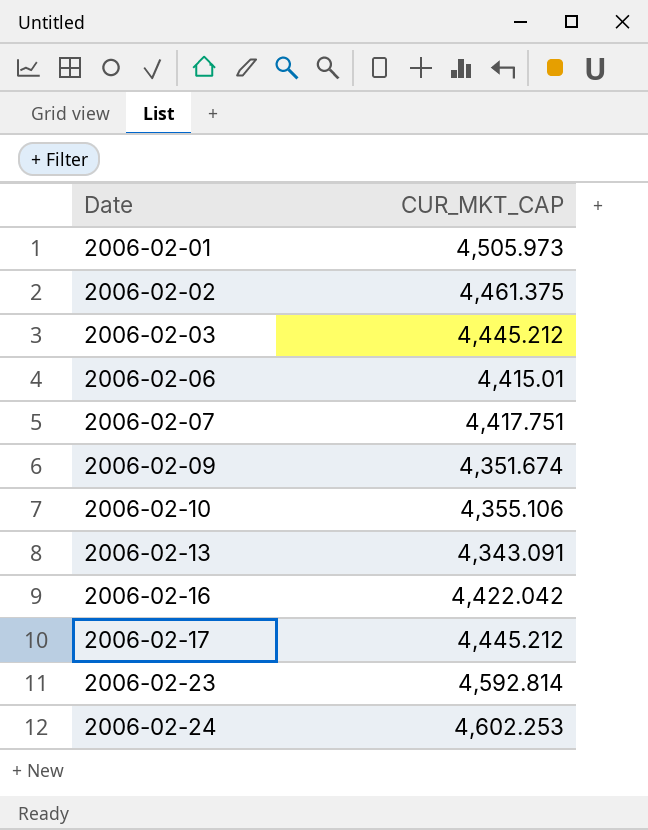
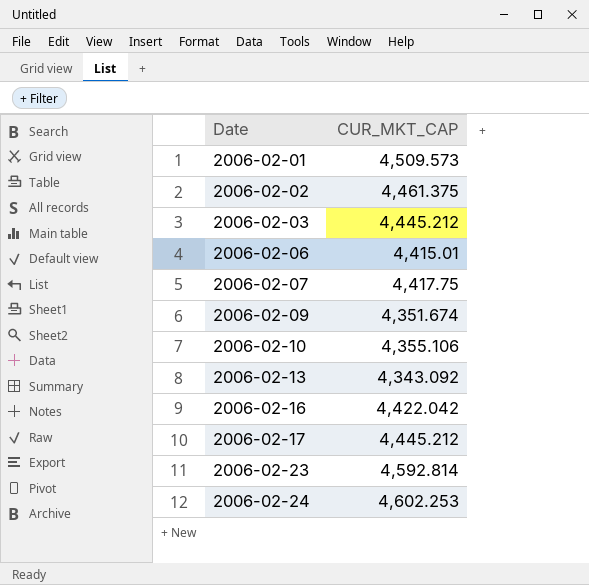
2006-02-01 | CUR_MKT_CAP: 4,505.973 -> 4,509.573
2006-02-07 | CUR_MKT_CAP: 4,417.751 -> 4,417.75
2006-02-13 | CUR_MKT_CAP: 4,343.091 -> 4,343.092

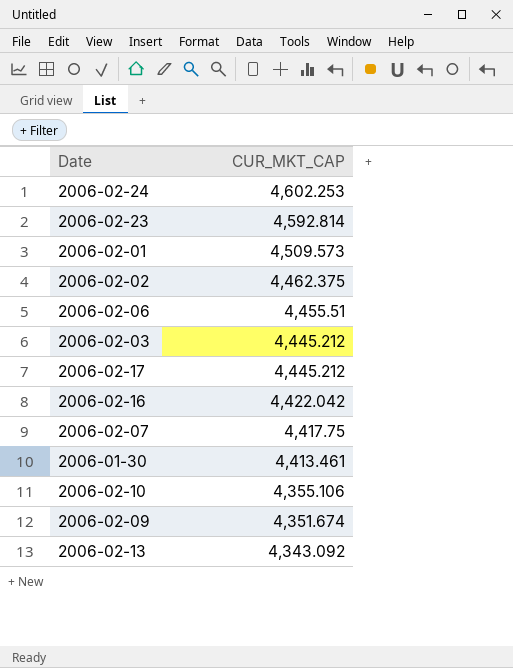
row order: Date ascending -> CUR_MKT_CAP descending
2006-02-02 | CUR_MKT_CAP: 4,461.375 -> 4,462.375
2006-02-06 | CUR_MKT_CAP: 4,415.01 -> 4,455.51
row 2006-01-30: none -> 4,413.461

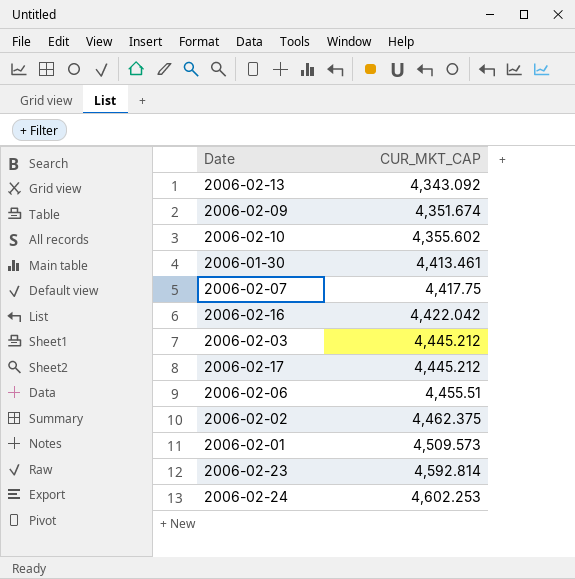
row order: CUR_MKT_CAP descending -> CUR_MKT_CAP ascending
2006-02-10 | CUR_MKT_CAP: 4,355.106 -> 4,355.602

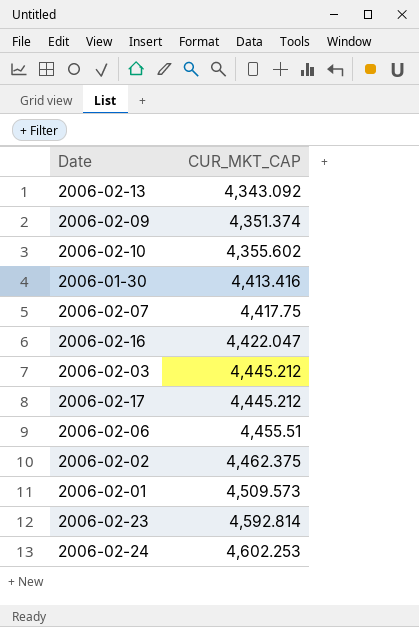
2006-02-09 | CUR_MKT_CAP: 4,351.674 -> 4,351.374
2006-01-30 | CUR_MKT_CAP: 4,413.461 -> 4,413.416
2006-02-16 | CUR_MKT_CAP: 4,422.042 -> 4,422.047

